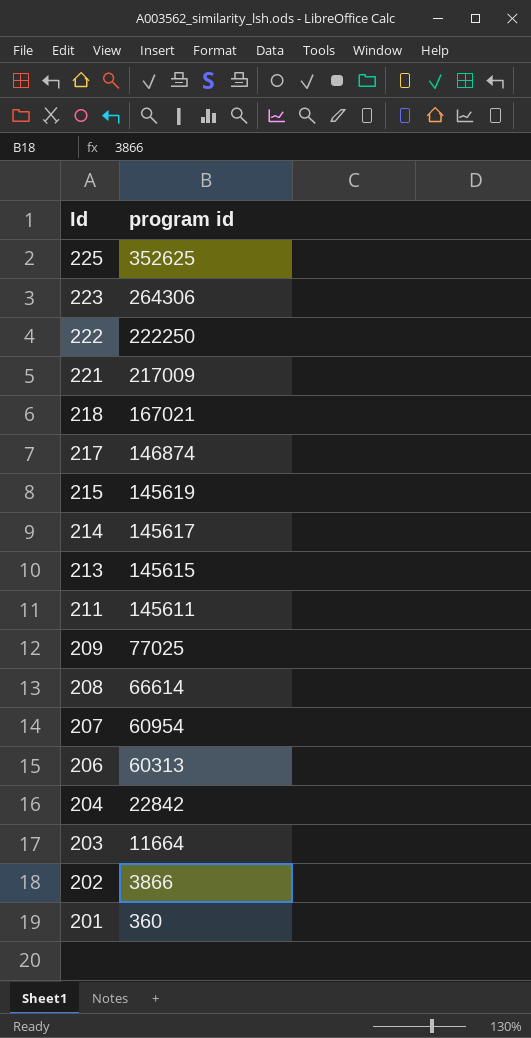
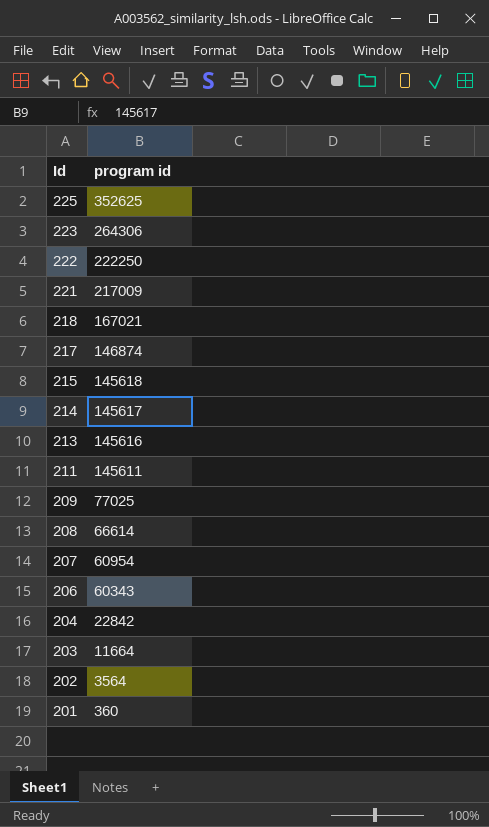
215 | program id: 145619 -> 145618
213 | program id: 145615 -> 145616
206 | program id: 60313 -> 60343
202 | program id: 3866 -> 3564

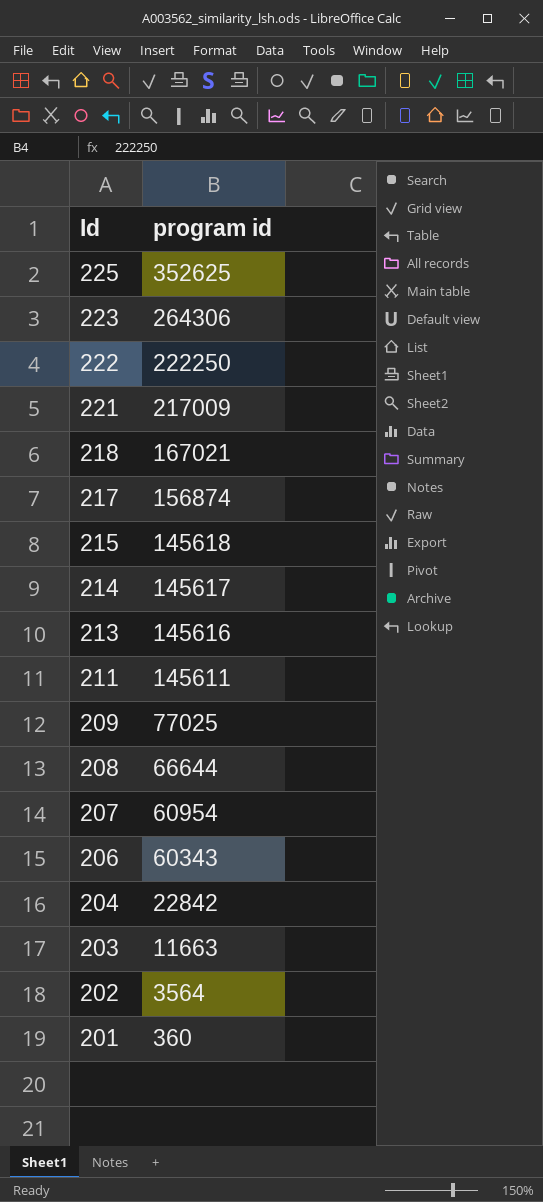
217 | program id: 146874 -> 156874
208 | program id: 66614 -> 66644
203 | program id: 11664 -> 11663

